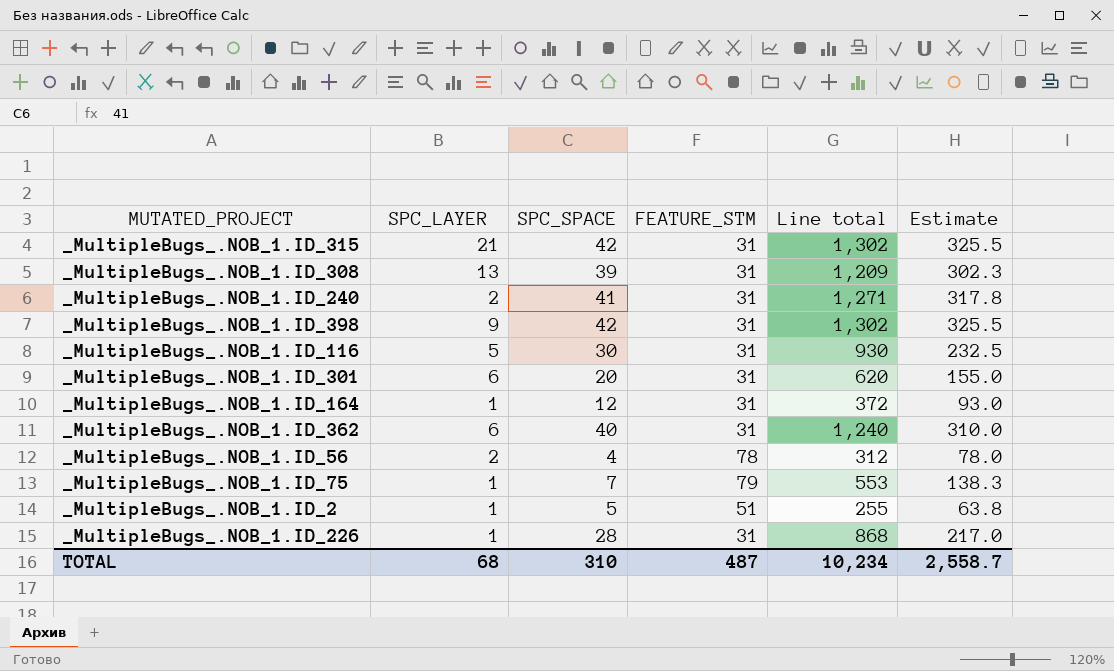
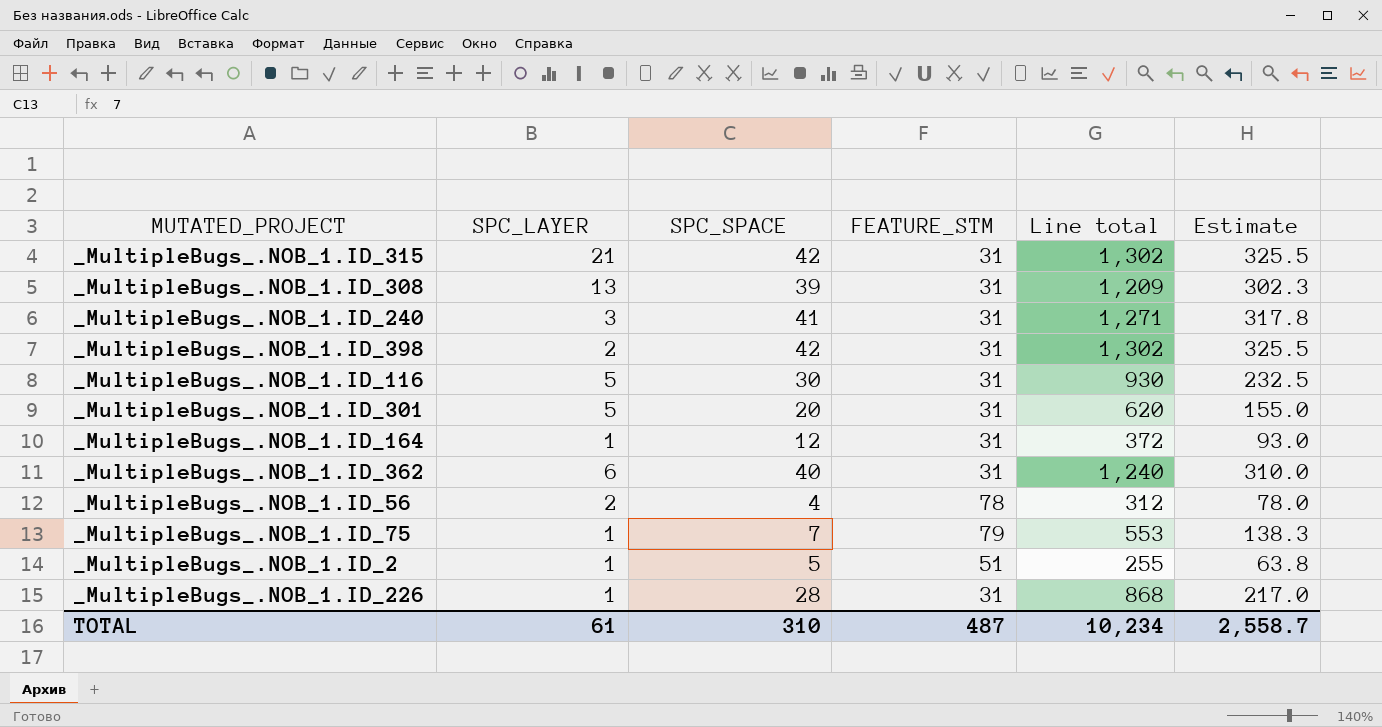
_MultipleBugs_.NOB_1.ID_240 | SPC_LAYER: 2 -> 3
_MultipleBugs_.NOB_1.ID_398 | SPC_LAYER: 9 -> 2
_MultipleBugs_.NOB_1.ID_301 | SPC_LAYER: 6 -> 5
TOTAL | SPC_LAYER: 68 -> 61

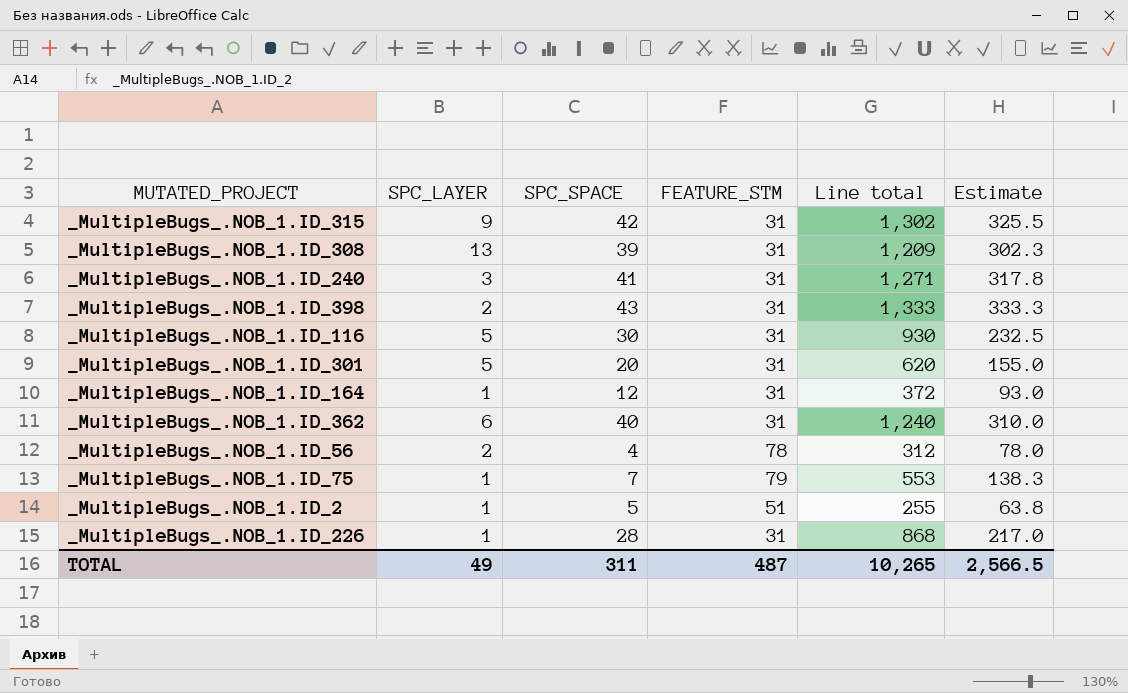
_MultipleBugs_.NOB_1.ID_315 | SPC_LAYER: 21 -> 9
_MultipleBugs_.NOB_1.ID_398 | SPC_SPACE: 42 -> 43
_MultipleBugs_.NOB_1.ID_398 | Line total: 1,302 -> 1,333
_MultipleBugs_.NOB_1.ID_398 | Estimate: 325.5 -> 333.3
TOTAL | SPC_LAYER: 61 -> 49
TOTAL | SPC_SPACE: 310 -> 311
TOTAL | Line total: 10,234 -> 10,265
TOTAL | Estimate: 2,558.7 -> 2,566.5

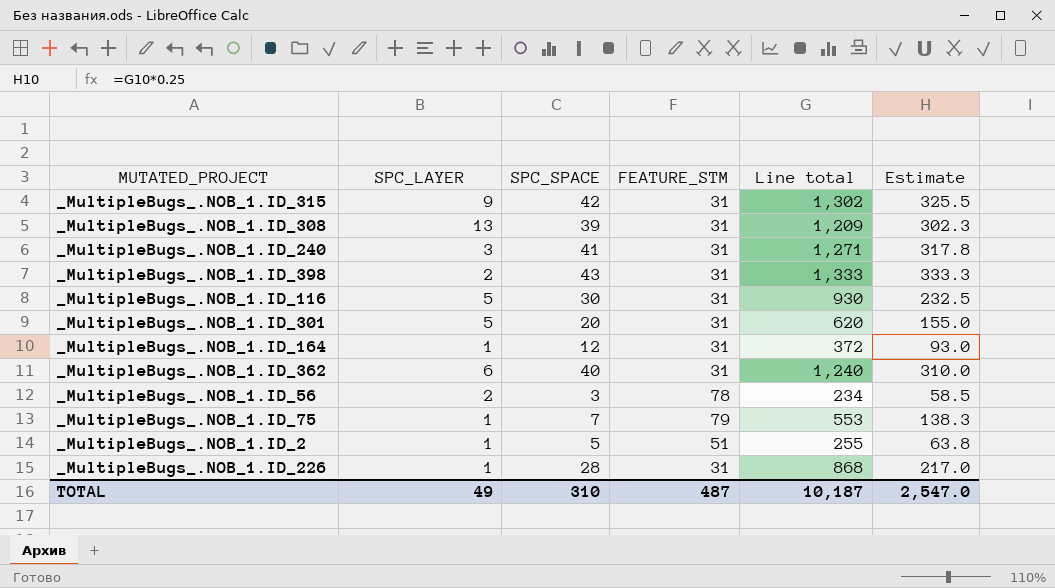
_MultipleBugs_.NOB_1.ID_56 | SPC_SPACE: 4 -> 3
_MultipleBugs_.NOB_1.ID_56 | Line total: 312 -> 234
_MultipleBugs_.NOB_1.ID_56 | Estimate: 78.0 -> 58.5
TOTAL | SPC_SPACE: 311 -> 310
TOTAL | Line total: 10,265 -> 10,187
TOTAL | Estimate: 2,566.5 -> 2,547.0

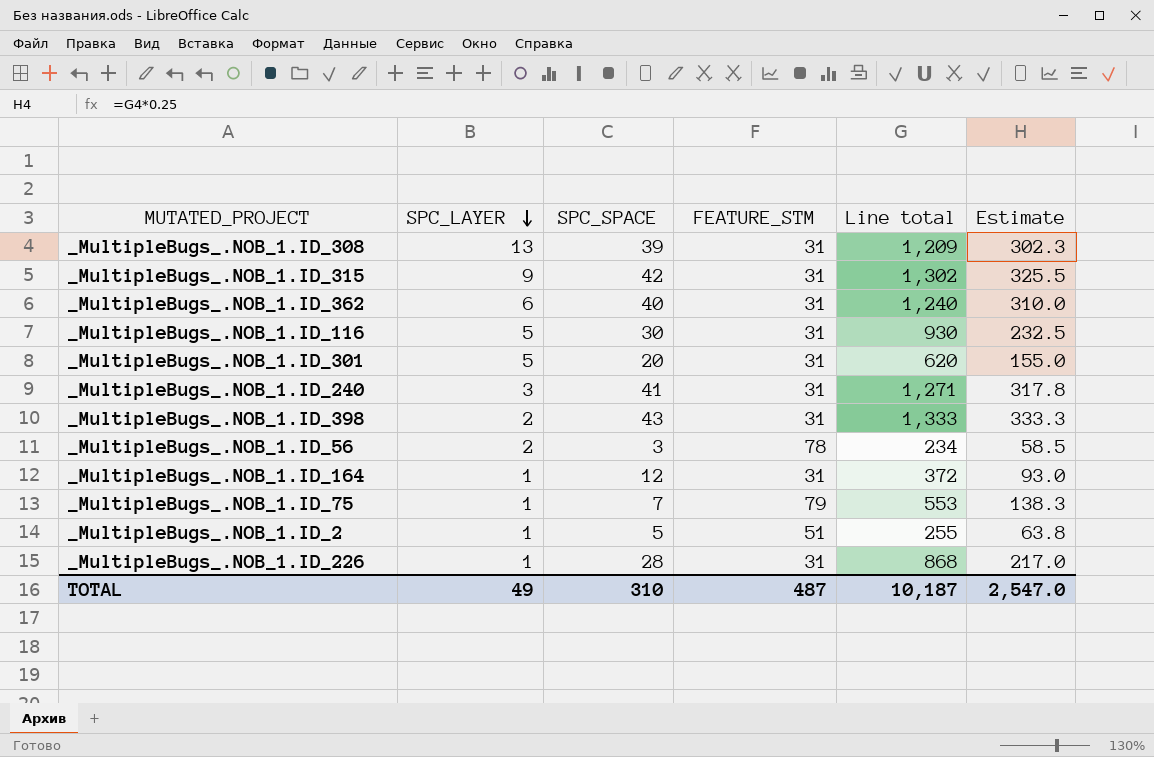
row order: none -> SPC_LAYER descending

